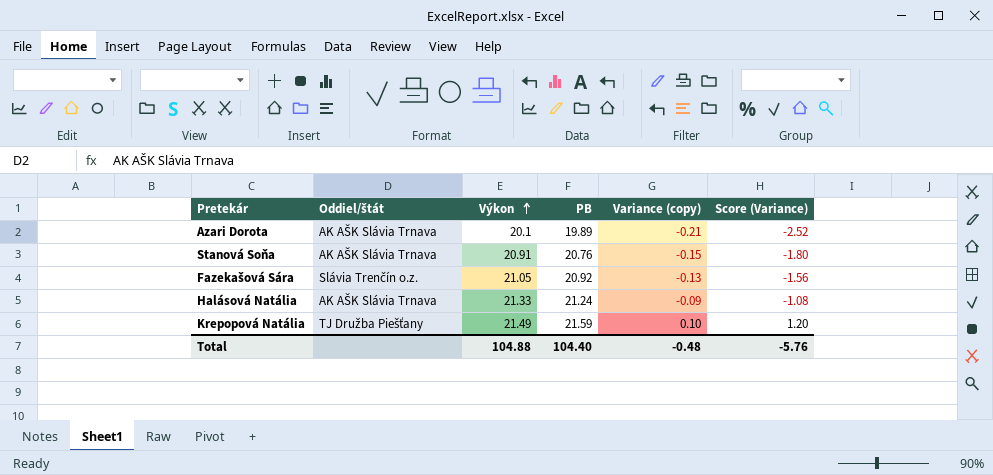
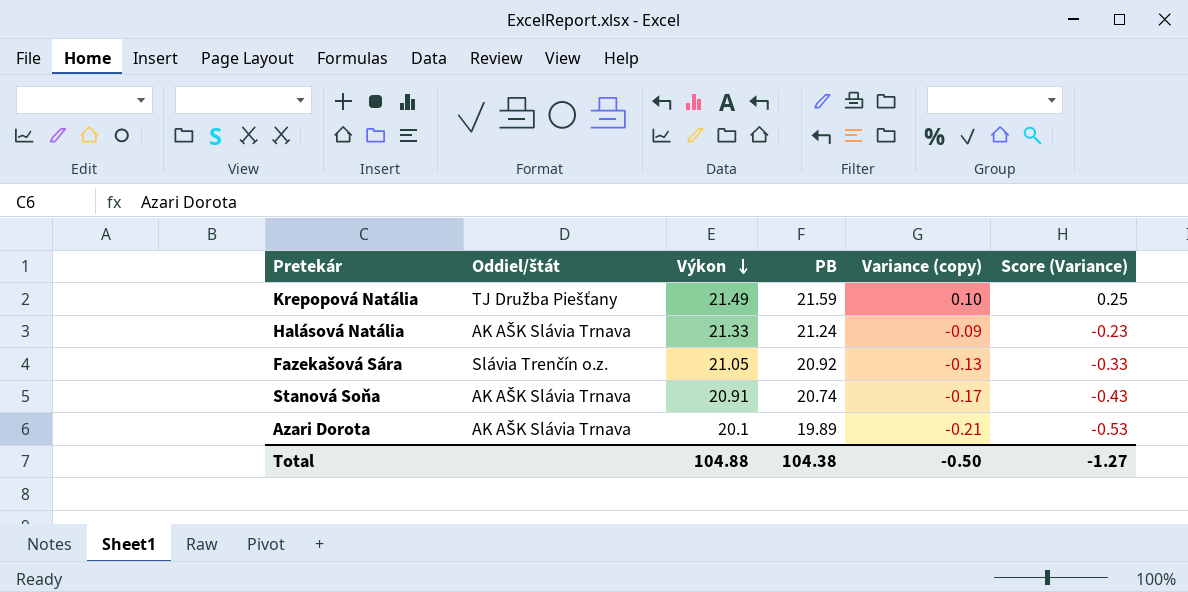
row order: Výkon ascending -> Výkon descending
column Score (Variance) | formula: [Variance (copy)] * 12 -> [Variance (copy)] * 2.5
Stanová Soňa | PB: 20.76 -> 20.74
Stanová Soňa | Variance (copy): -0.15 -> -0.17
Total | PB: 104.40 -> 104.38
Total | Variance (copy): -0.48 -> -0.50
Total | Score (Variance): -5.76 -> -1.27

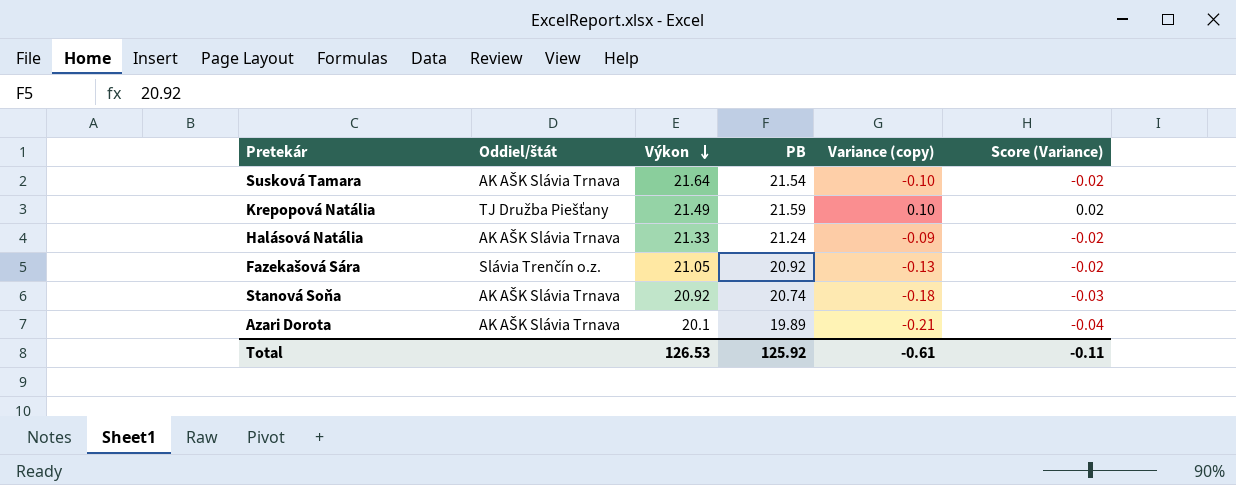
column Score (Variance) | formula: [Variance (copy)] * 2.5 -> [Variance (copy)] * 0.18
row Susková Tamara: none -> AK AŠK Slávia Trnava | 21.64 | 21.54 | -0.10 | -0.02
Stanová Soňa | Výkon: 20.91 -> 20.92
Stanová Soňa | Variance (copy): -0.17 -> -0.18
Total | Výkon: 104.88 -> 126.53
Total | PB: 104.38 -> 125.92
Total | Variance (copy): -0.50 -> -0.61
Total | Score (Variance): -1.27 -> -0.11

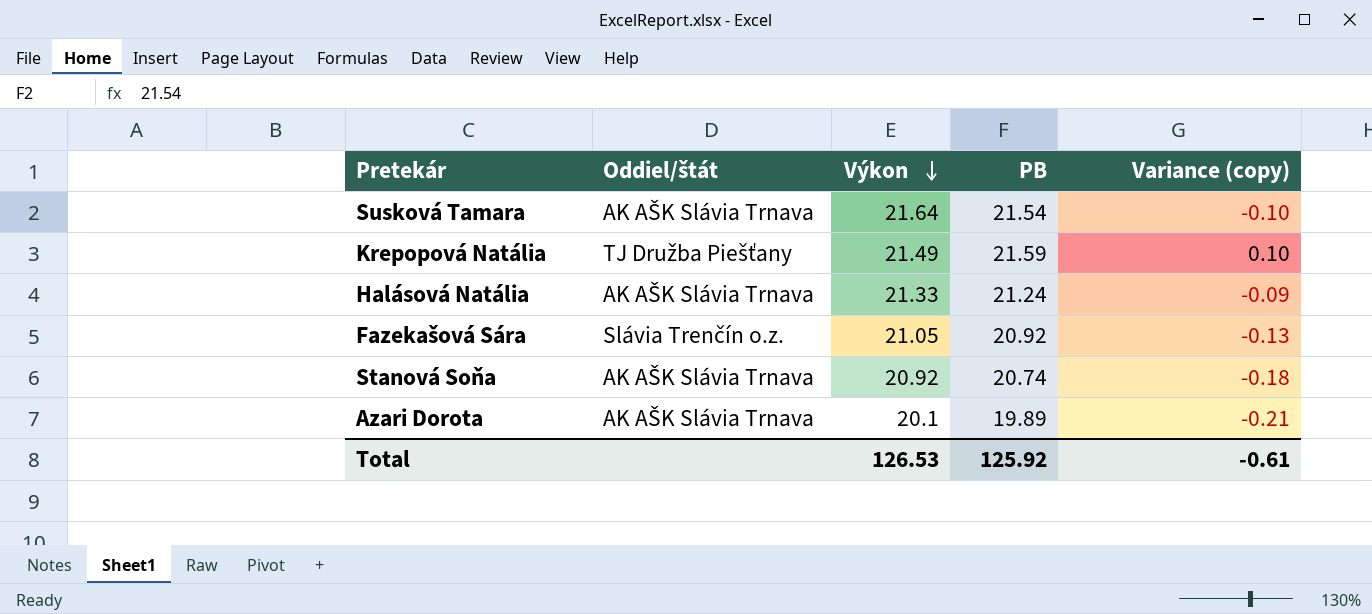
column Score (Variance) | formula: [Variance (copy)] * 0.18 -> none

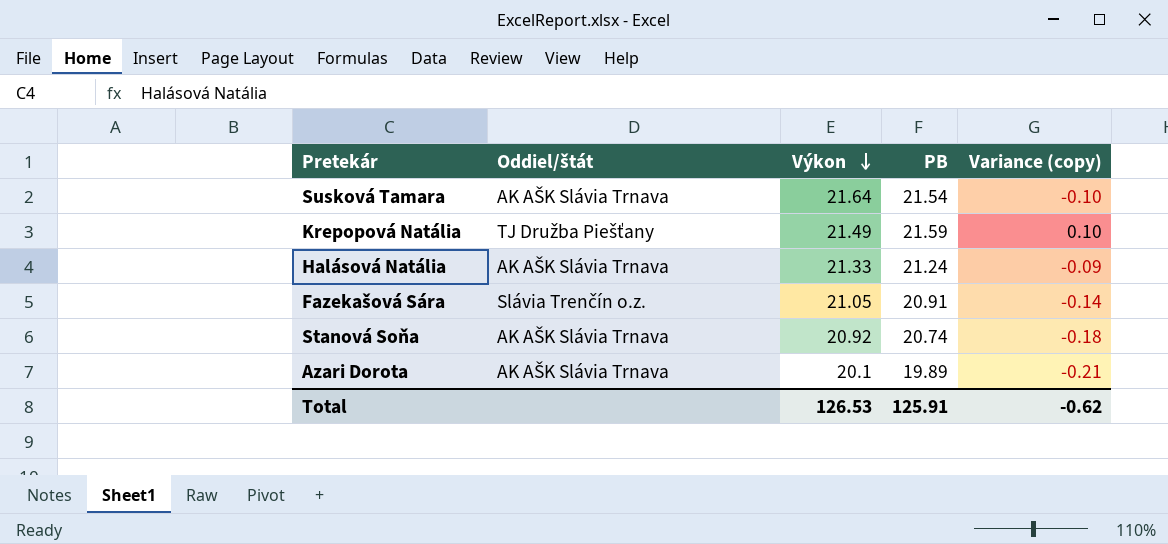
Fazekašová Sára | PB: 20.92 -> 20.91
Fazekašová Sára | Variance (copy): -0.13 -> -0.14
Total | PB: 125.92 -> 125.91
Total | Variance (copy): -0.61 -> -0.62

